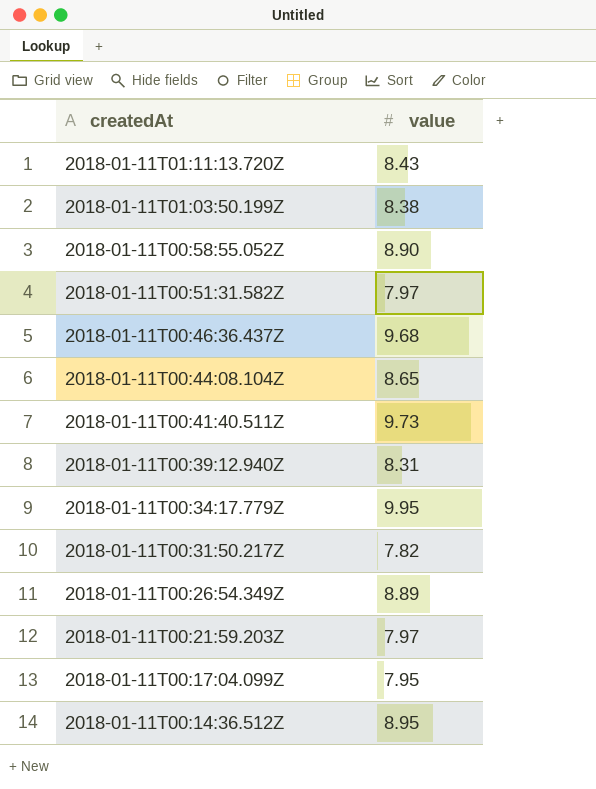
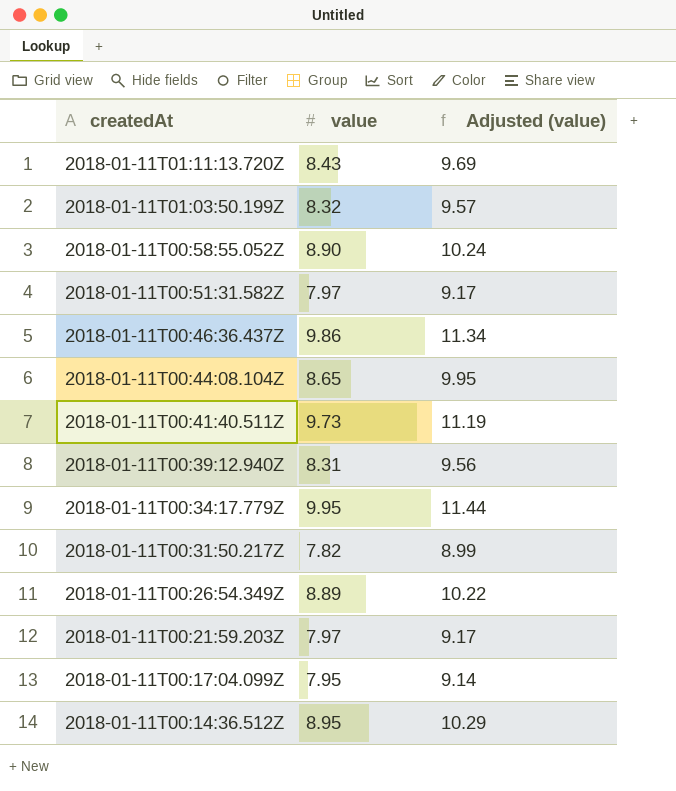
column Adjusted (value) | formula: none -> [value] * 1.15
2018-01-11T01:03:50.199Z | value: 8.38 -> 8.32
2018-01-11T00:46:36.437Z | value: 9.68 -> 9.86

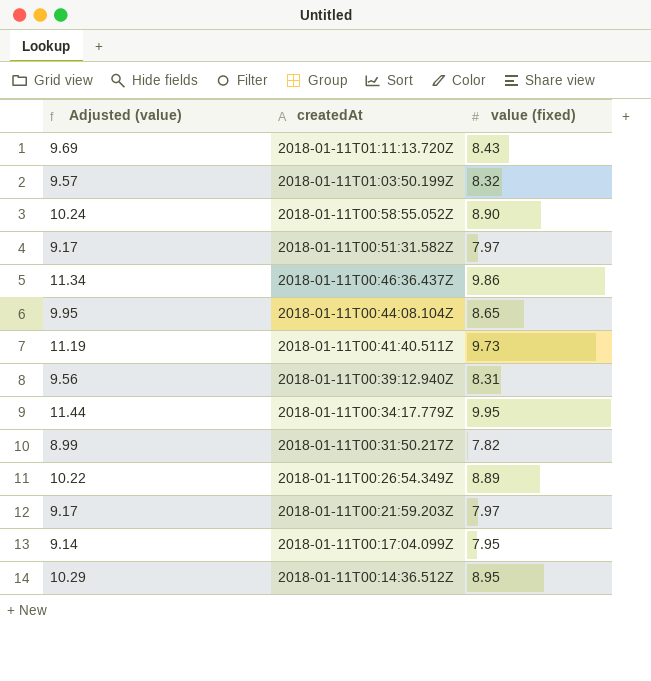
column Adjusted (value) | position: 3 -> 1
column name: value -> value (fixed)

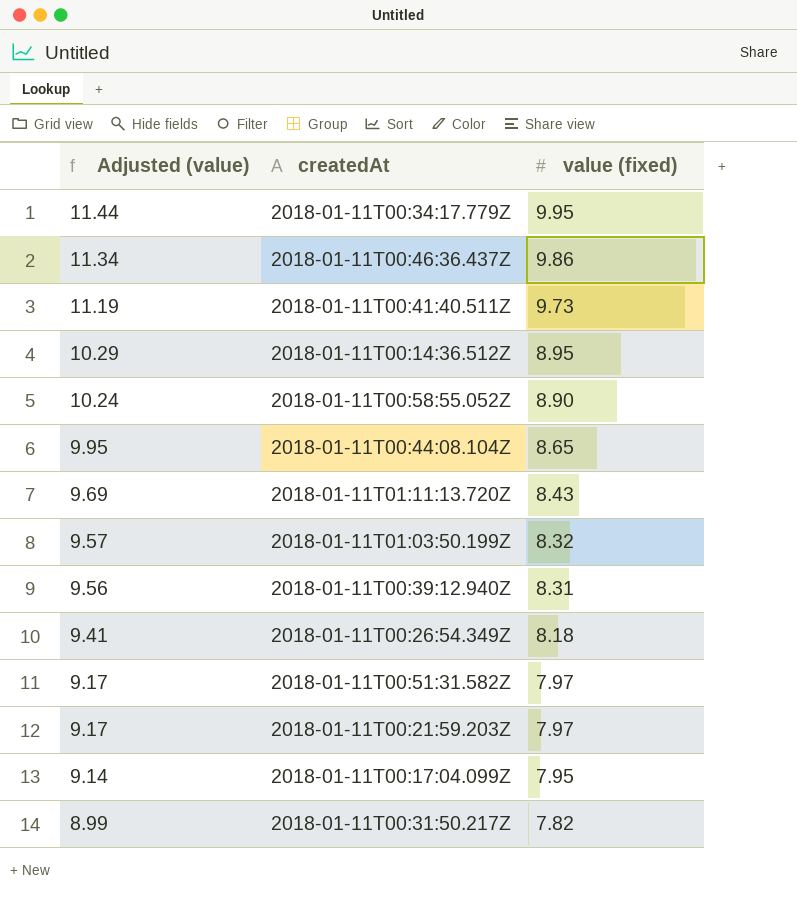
row order: createdAt descending -> Adjusted (value) descending
2018-01-11T00:26:54.349Z | Adjusted (value): 10.22 -> 9.41
2018-01-11T00:26:54.349Z | value (fixed): 8.89 -> 8.18

